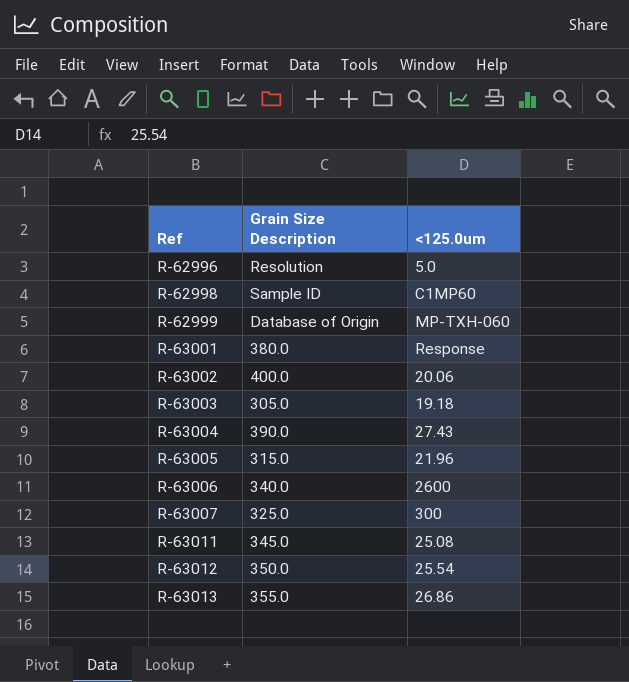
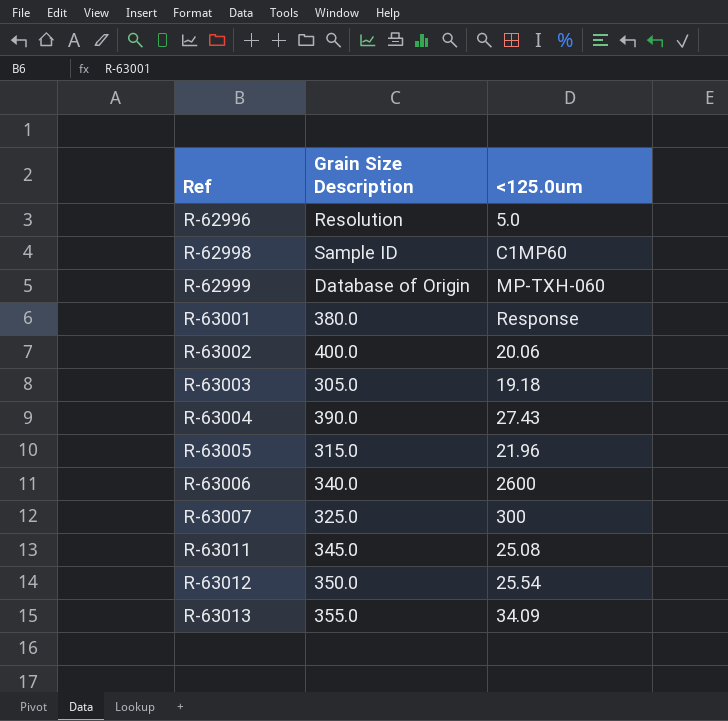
R-63013 | <125.0um: 26.86 -> 34.09

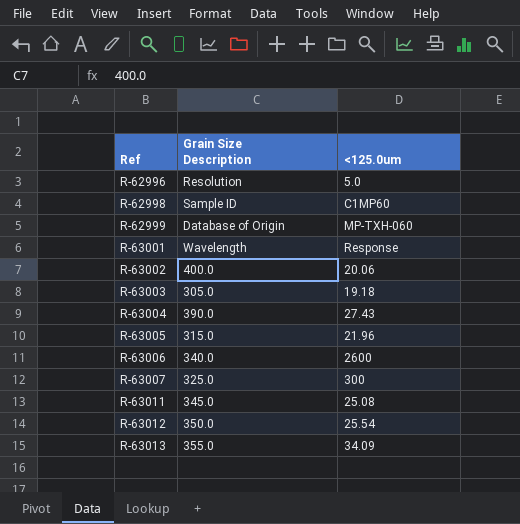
R-63001 | Grain Size Description: 380.0 -> Wavelength

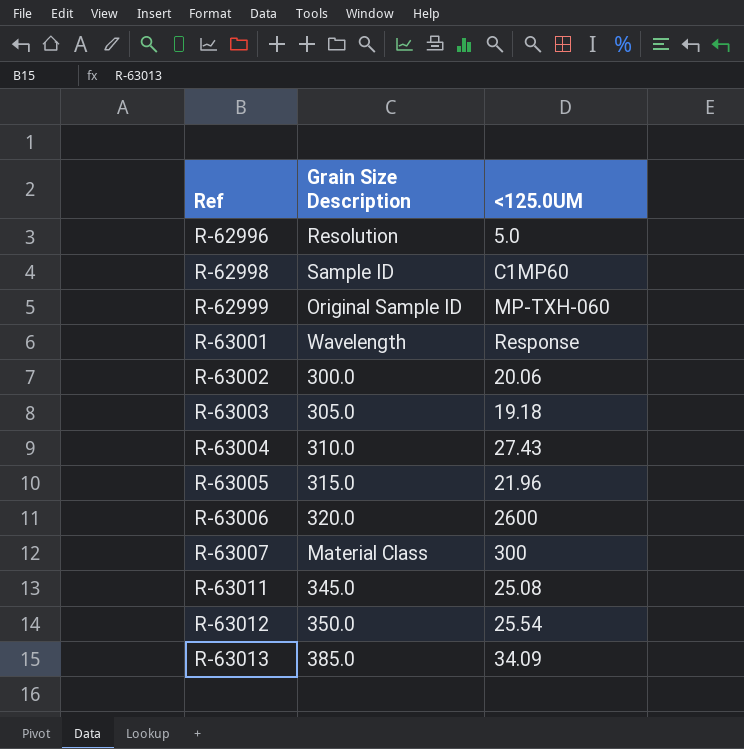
column name: <125.0um -> <125.0UM
R-62999 | Grain Size Description: Database of Origin -> Original Sample ID
R-63002 | Grain Size Description: 400.0 -> 300.0
R-63004 | Grain Size Description: 390.0 -> 310.0
R-63006 | Grain Size Description: 340.0 -> 320.0
R-63007 | Grain Size Description: 325.0 -> Material Class
R-63013 | Grain Size Description: 355.0 -> 385.0

